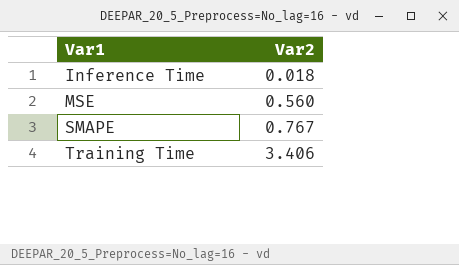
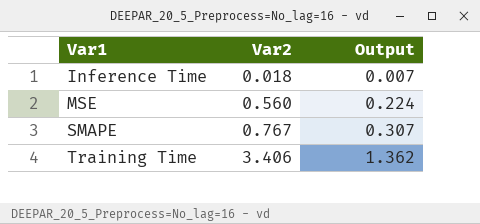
column Output | formula: none -> [Var2] * 0.4

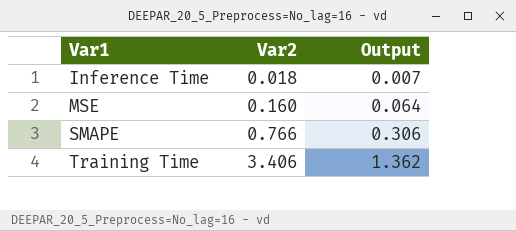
MSE | Var2: 0.560 -> 0.160
MSE | Output: 0.224 -> 0.064
SMAPE | Var2: 0.767 -> 0.766
SMAPE | Output: 0.307 -> 0.306

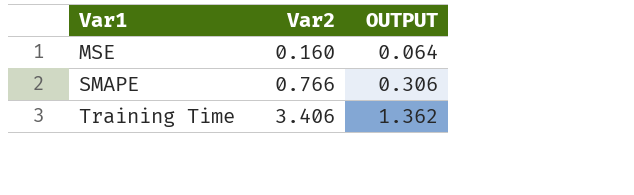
column name: Output -> OUTPUT
row Inference Time: 0.018 | 0.007 -> none

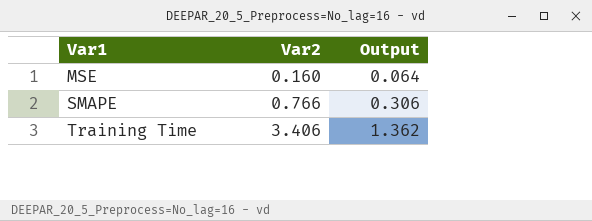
column name: OUTPUT -> Output

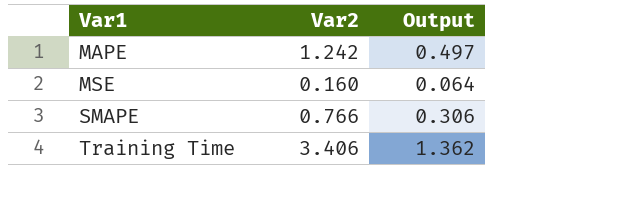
row MAPE: none -> 1.242 | 0.497

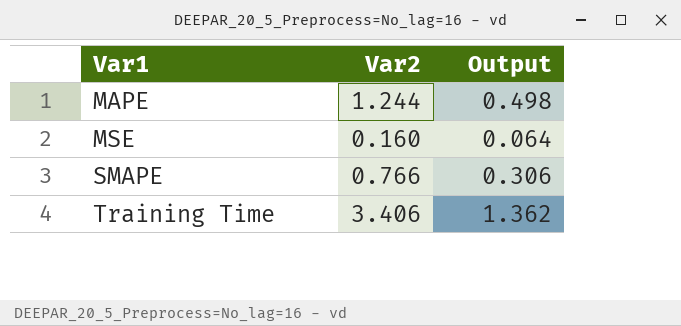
MAPE | Var2: 1.242 -> 1.244
MAPE | Output: 0.497 -> 0.498

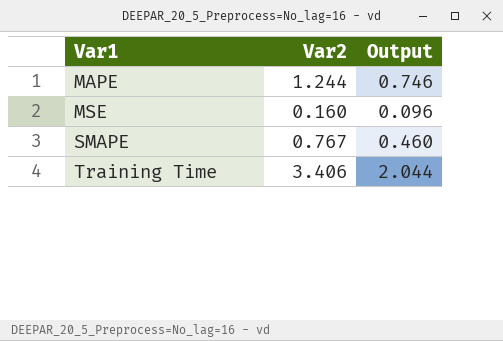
column Output | formula: [Var2] * 0.4 -> [Var2] * 0.6
SMAPE | Var2: 0.766 -> 0.767

